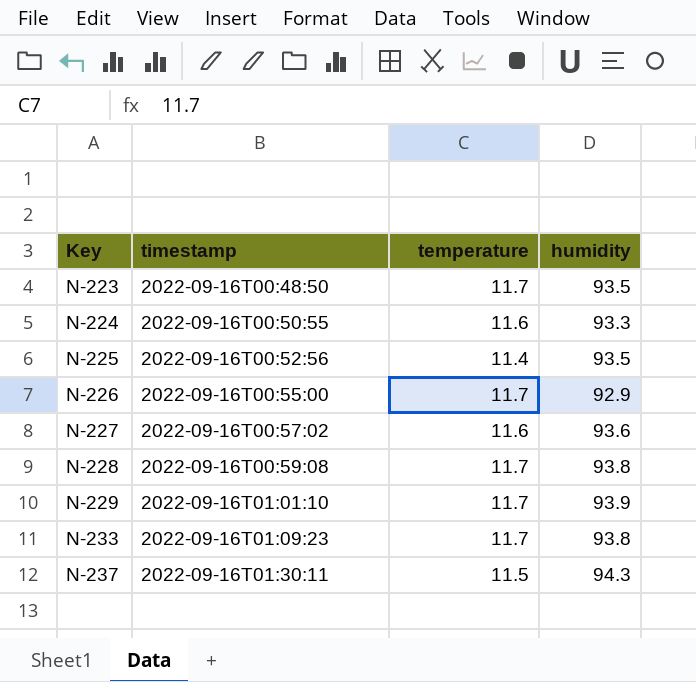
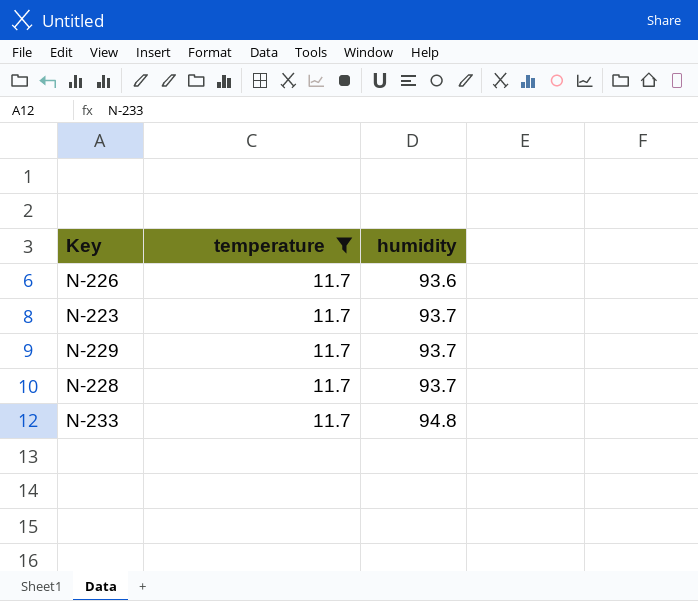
filter: none -> temperature = 11.7
row order: Key ascending -> humidity ascending
column timestamp | position: 2 -> none
N-226 | humidity: 92.9 -> 93.6
N-223 | humidity: 93.5 -> 93.7
N-229 | humidity: 93.9 -> 93.7
N-228 | humidity: 93.8 -> 93.7
N-233 | humidity: 93.8 -> 94.8

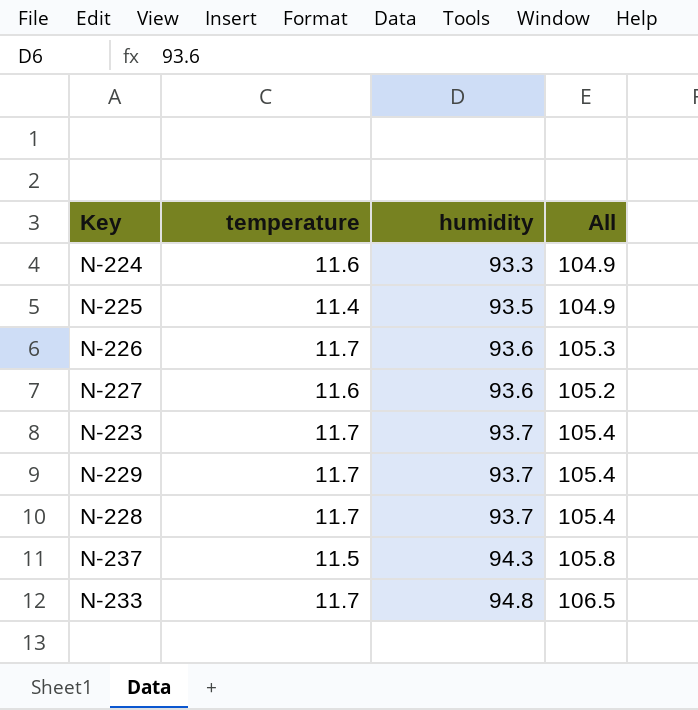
filter: temperature = 11.7 -> none
column All | formula: none -> [temperature] + [humidity]

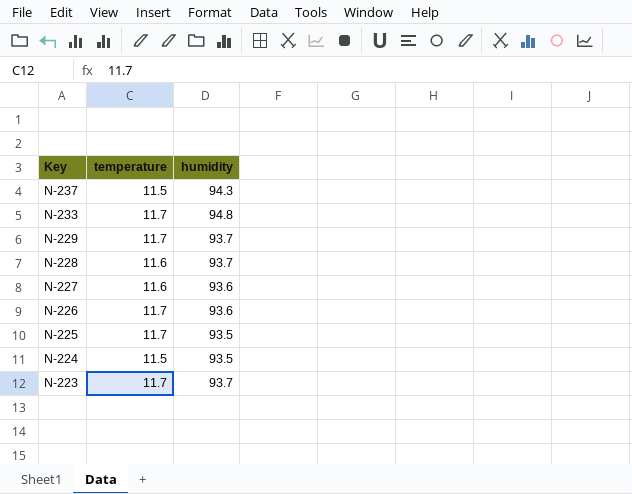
row order: humidity ascending -> Key descending
column All | formula: [temperature] + [humidity] -> none
N-228 | temperature: 11.7 -> 11.6
N-225 | temperature: 11.4 -> 11.7
N-224 | temperature: 11.6 -> 11.5
N-224 | humidity: 93.3 -> 93.5

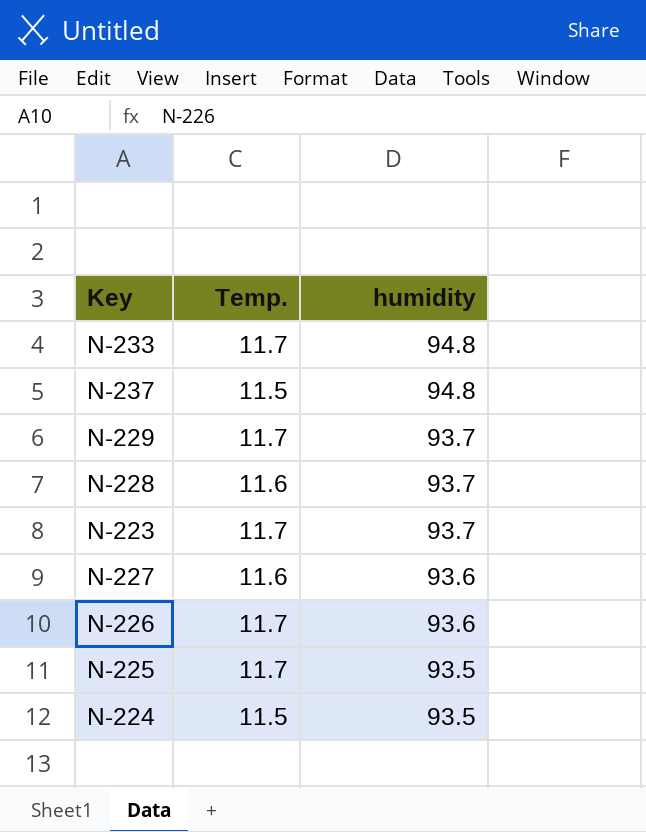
row order: Key descending -> humidity descending
column name: temperature -> Temp.
N-237 | humidity: 94.3 -> 94.8

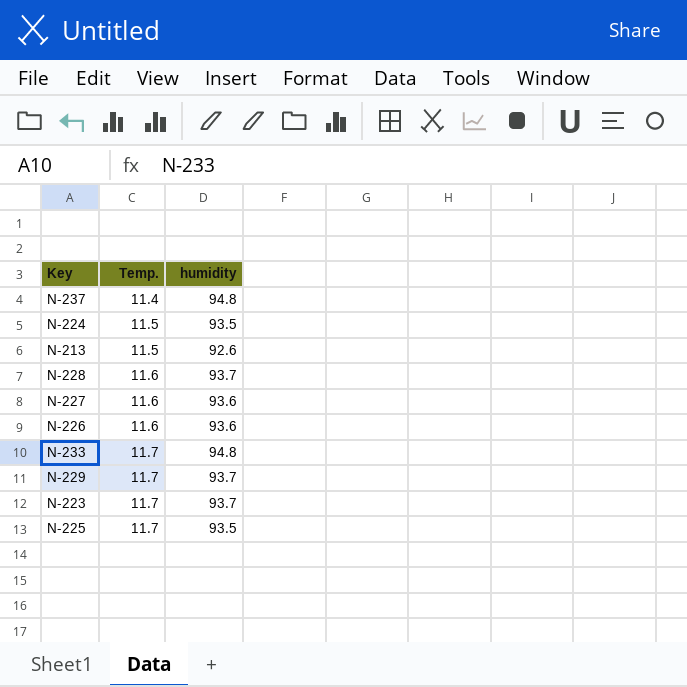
row order: humidity descending -> Temp. ascending
N-237 | Temp.: 11.5 -> 11.4
row N-213: none -> 11.5 | 92.6
N-226 | Temp.: 11.7 -> 11.6

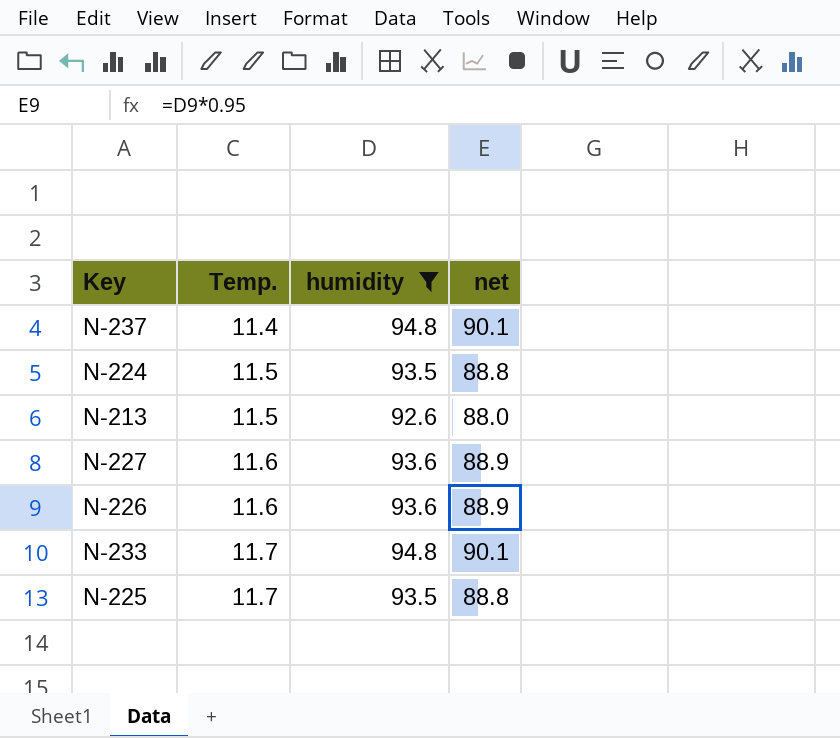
filter: none -> humidity != 93.7
column net | formula: none -> [humidity] * 0.95

